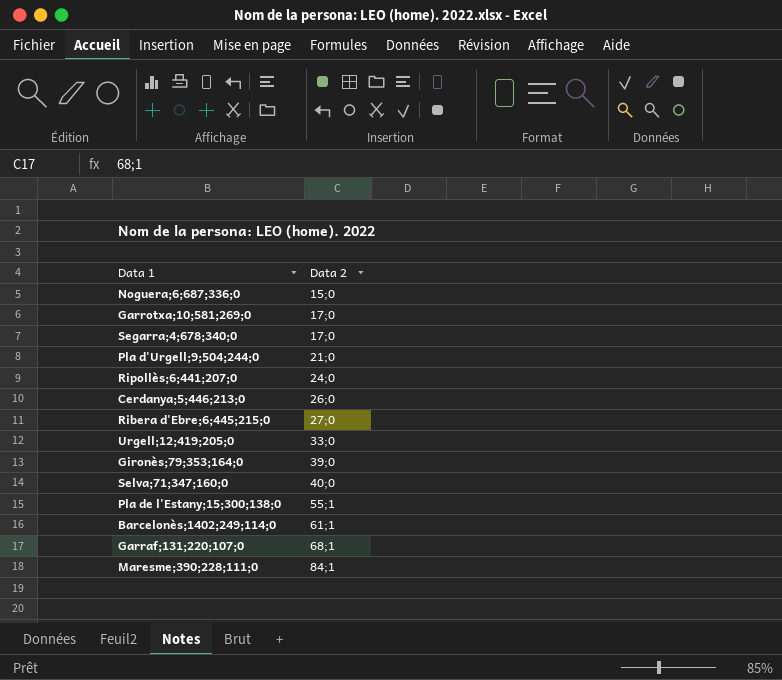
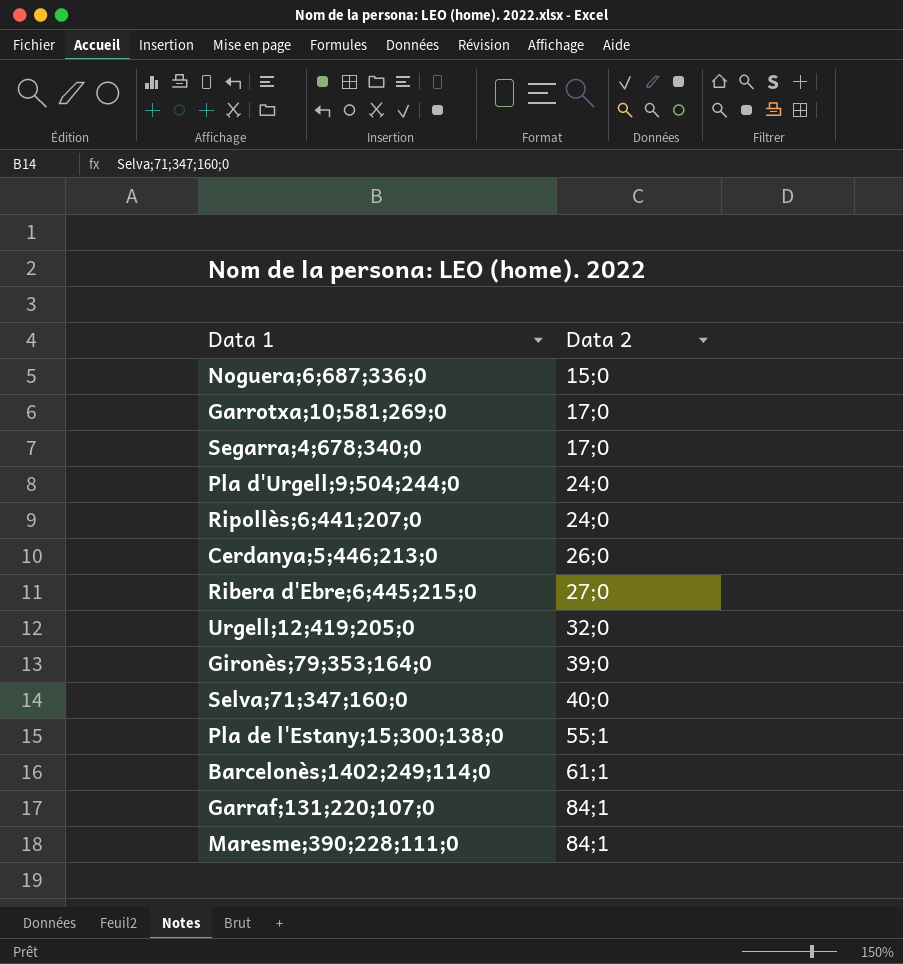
Pla d'Urgell;9;504;244;0 | Data 2: 21;0 -> 24;0
Urgell;12;419;205;0 | Data 2: 33;0 -> 32;0
Garraf;131;220;107;0 | Data 2: 68;1 -> 84;1

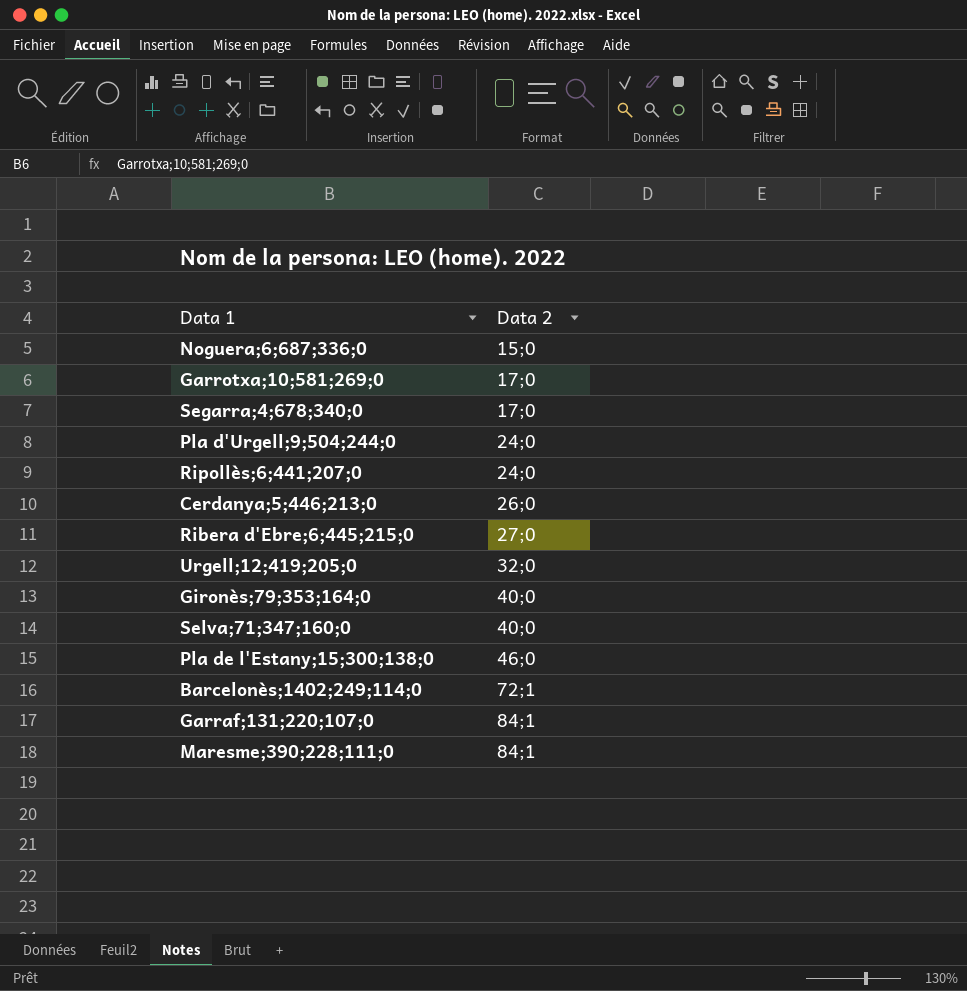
Gironès;79;353;164;0 | Data 2: 39;0 -> 40;0
Pla de l'Estany;15;300;138;0 | Data 2: 55;1 -> 46;0
Barcelonès;1402;249;114;0 | Data 2: 61;1 -> 72;1

